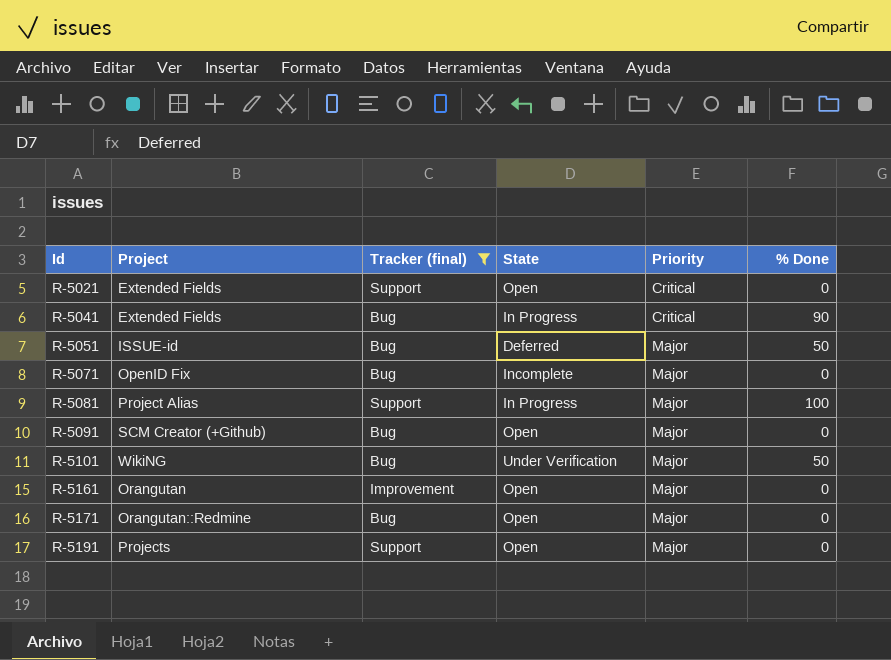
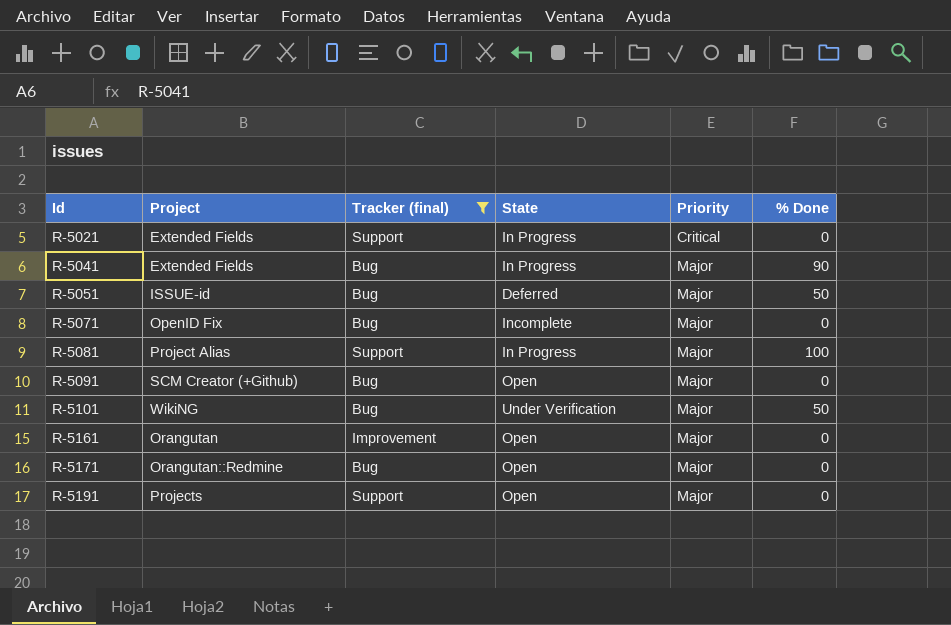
R-5021 | State: Open -> In Progress
R-5041 | Priority: Critical -> Major

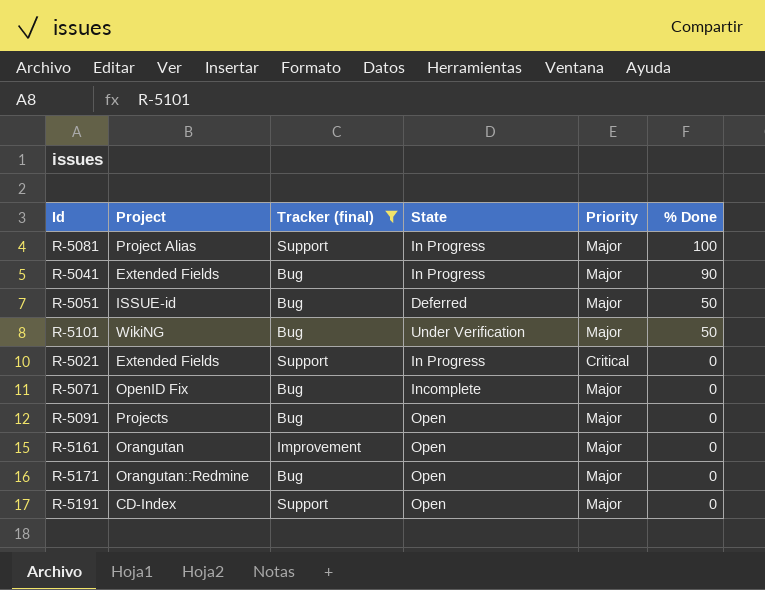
row order: Id ascending -> % Done descending
R-5091 | Project: SCM Creator (+Github) -> Projects
R-5191 | Project: Projects -> CD-Index

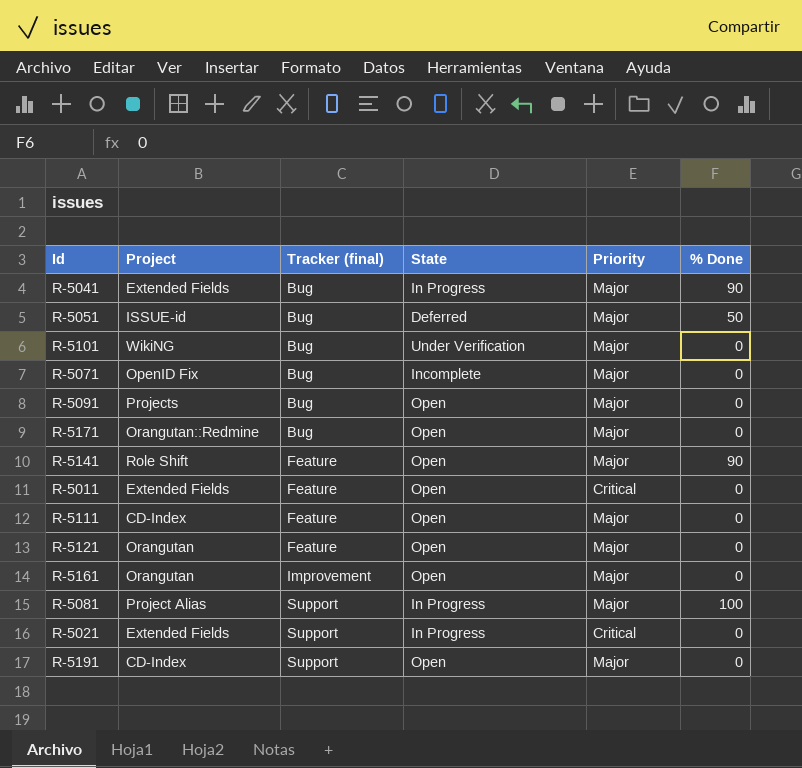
filter: Tracker (final) != Feature -> none
row order: % Done descending -> Tracker (final) ascending
R-5101 | % Done: 50 -> 0

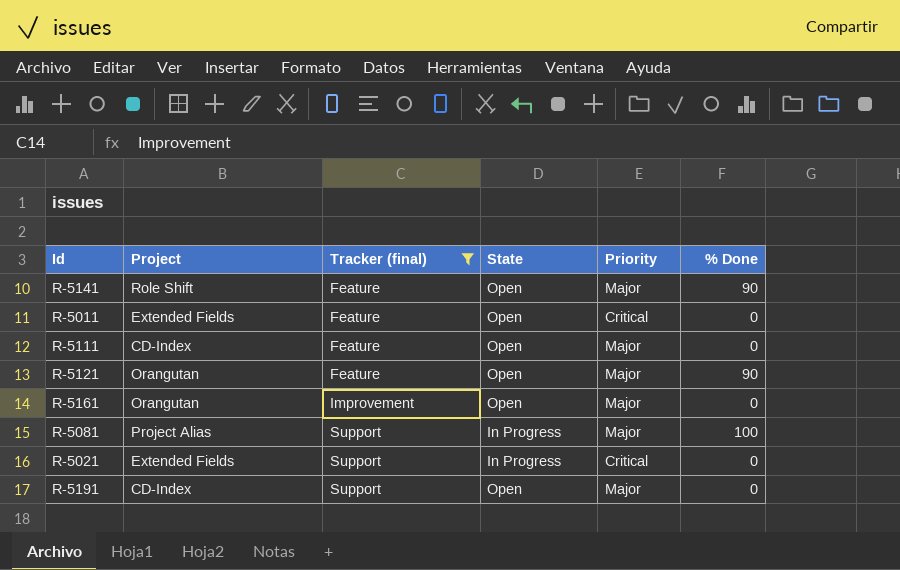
filter: none -> Tracker (final) != Bug
R-5121 | % Done: 0 -> 90

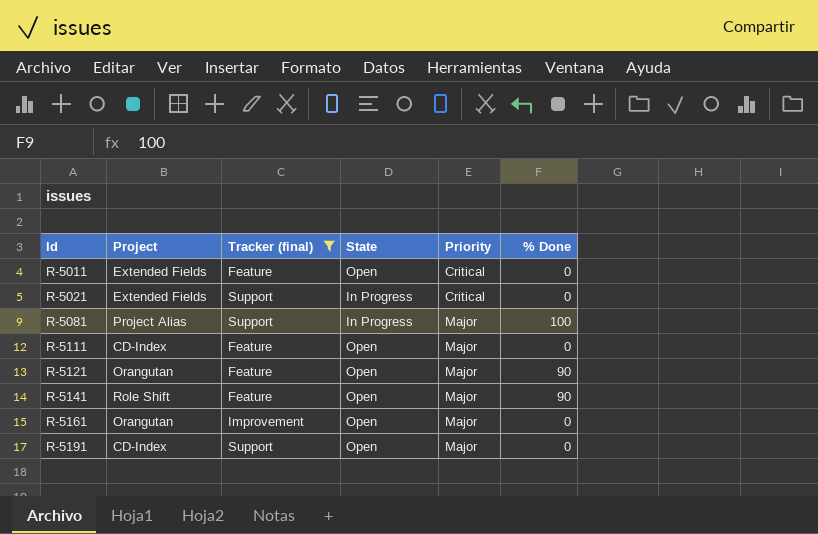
row order: Tracker (final) ascending -> Id ascending

